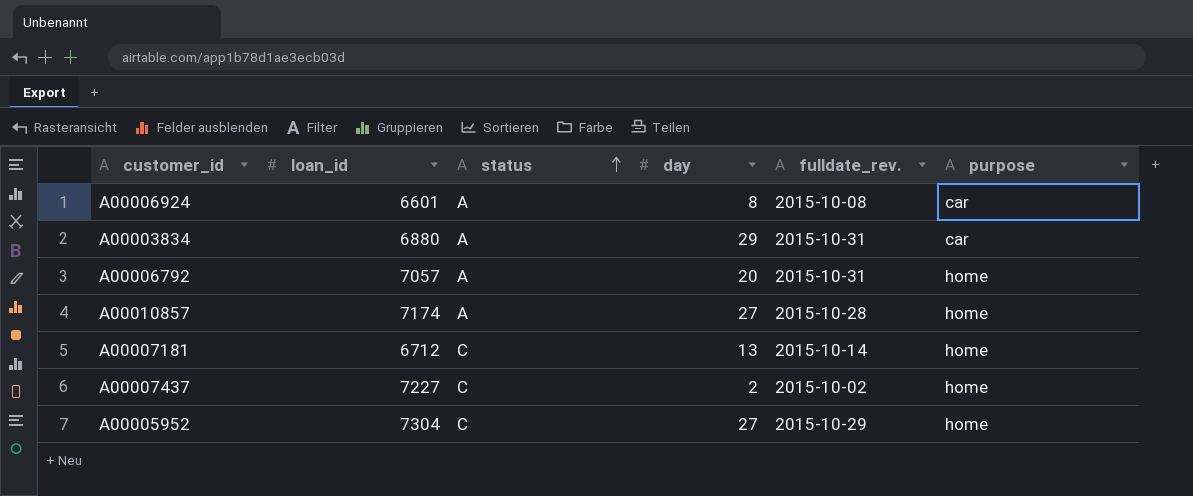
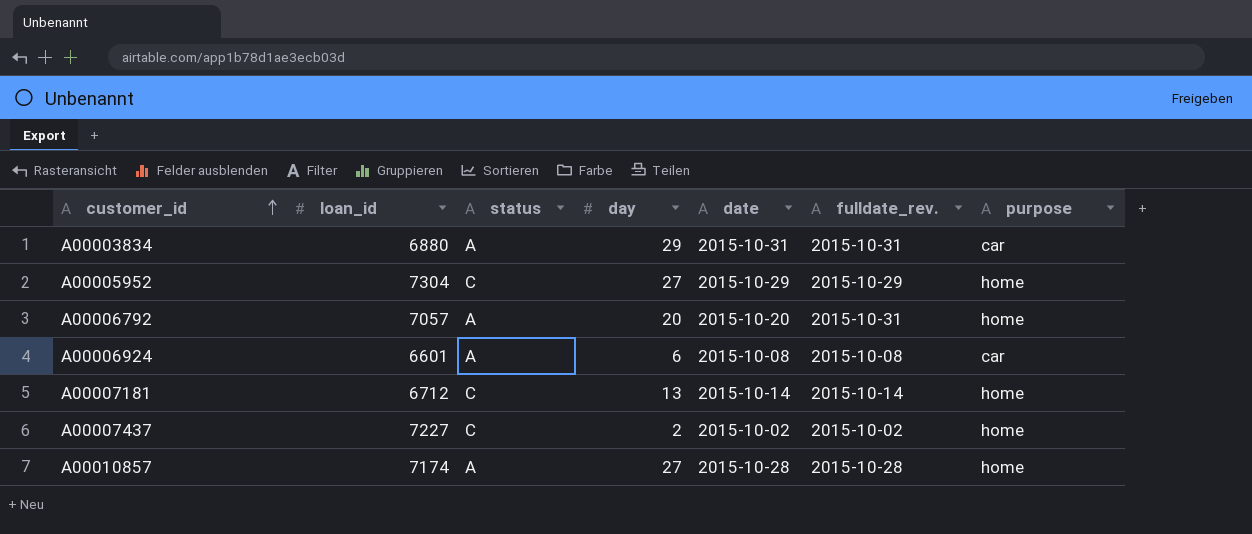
row order: status ascending -> customer_id ascending
column date | position: none -> 5
A00006924 | day: 8 -> 6

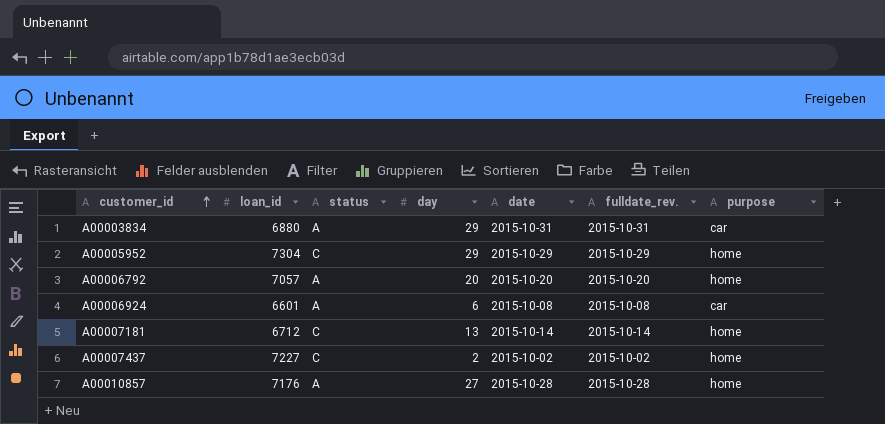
A00005952 | day: 27 -> 29
A00006792 | fulldate_rev.: 2015-10-31 -> 2015-10-20
A00010857 | loan_id: 7174 -> 7176

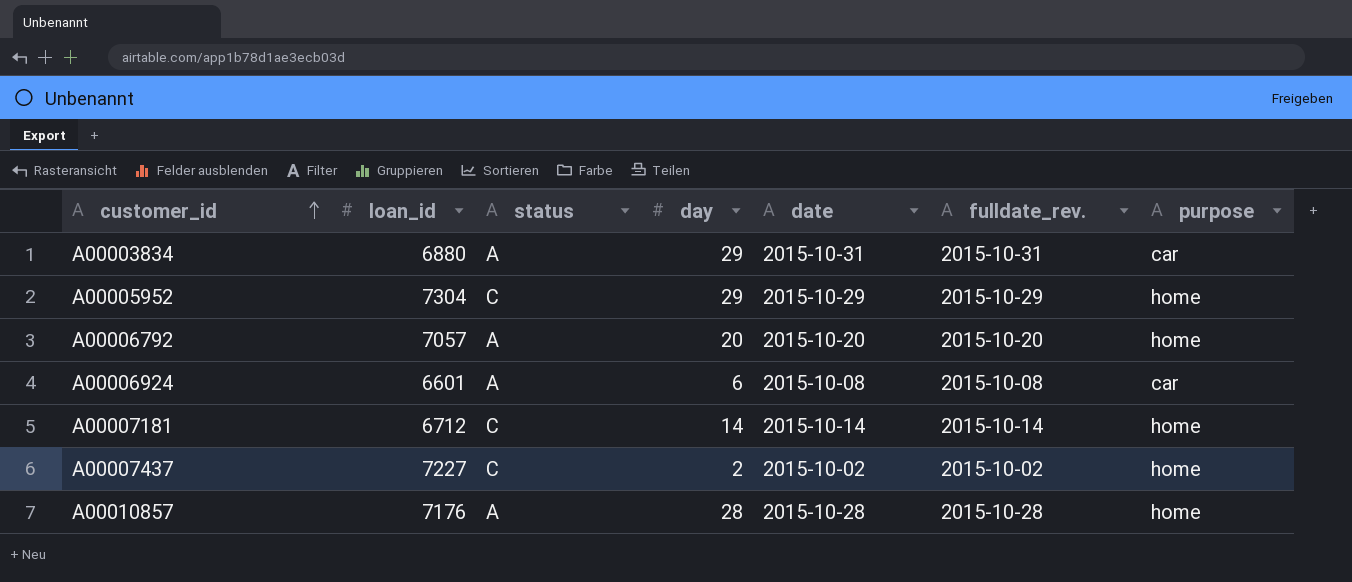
A00007181 | day: 13 -> 14
A00010857 | day: 27 -> 28

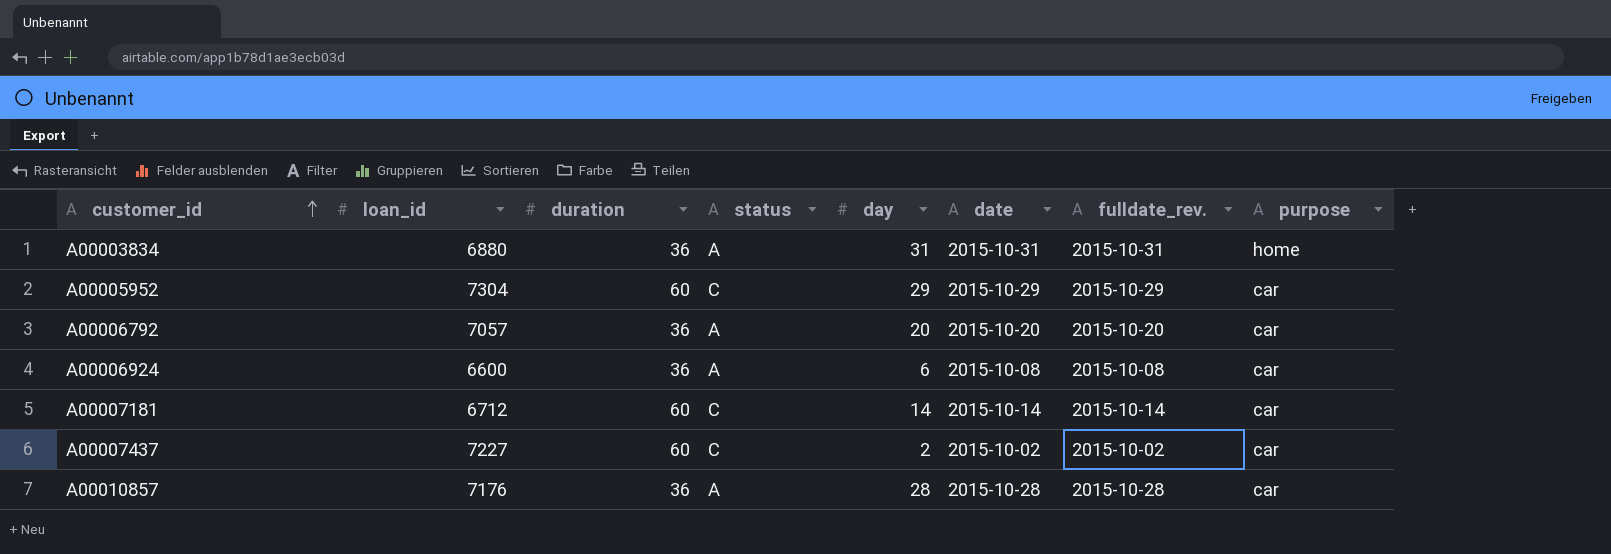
column duration | position: none -> 3
A00003834 | day: 29 -> 31
A00003834 | purpose: car -> home
A00005952 | purpose: home -> car
A00006792 | purpose: home -> car
A00006924 | loan_id: 6601 -> 6600
A00007181 | purpose: home -> car
A00007437 | purpose: home -> car
A00010857 | purpose: home -> car

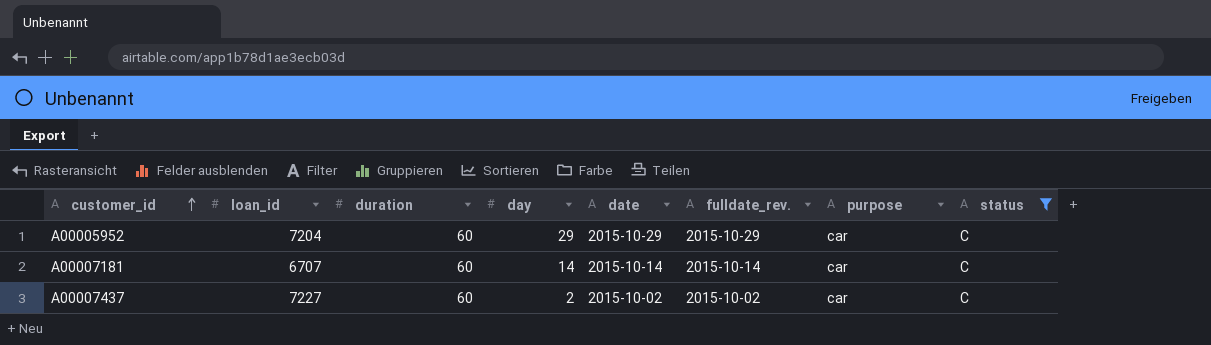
filter: none -> status = C
column status | position: 4 -> 8
A00005952 | loan_id: 7304 -> 7204
A00007181 | loan_id: 6712 -> 6707

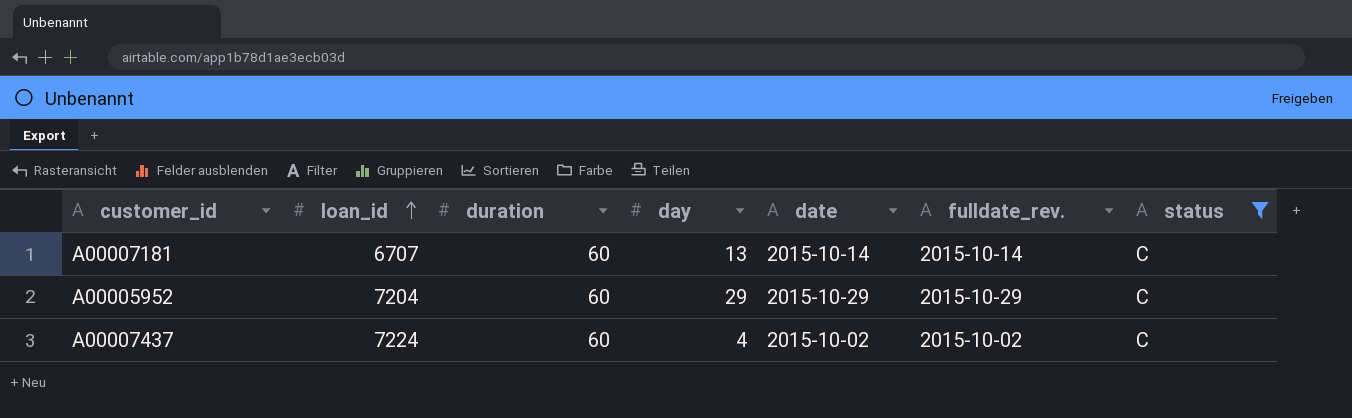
row order: customer_id ascending -> loan_id ascending
column purpose | position: 7 -> none
A00007181 | day: 14 -> 13
A00007437 | loan_id: 7227 -> 7224
A00007437 | day: 2 -> 4

